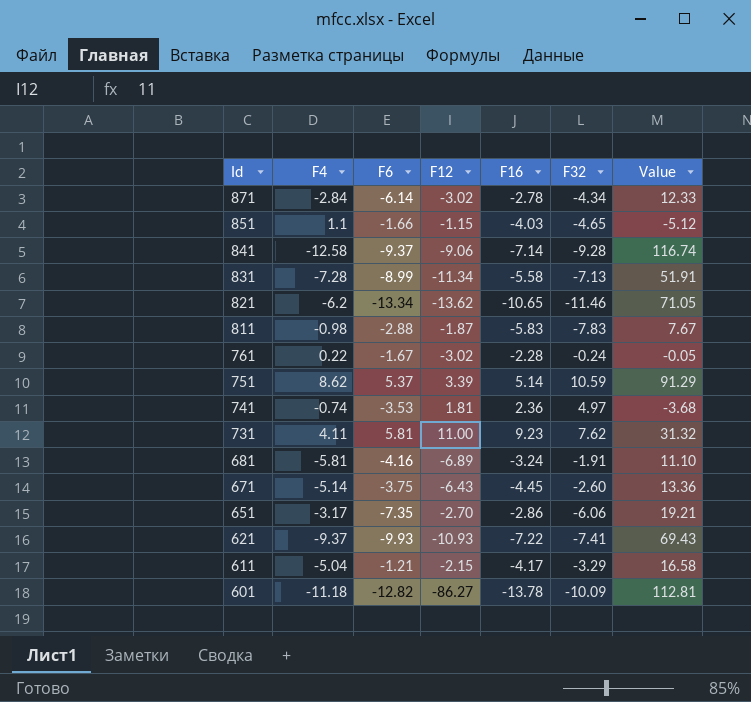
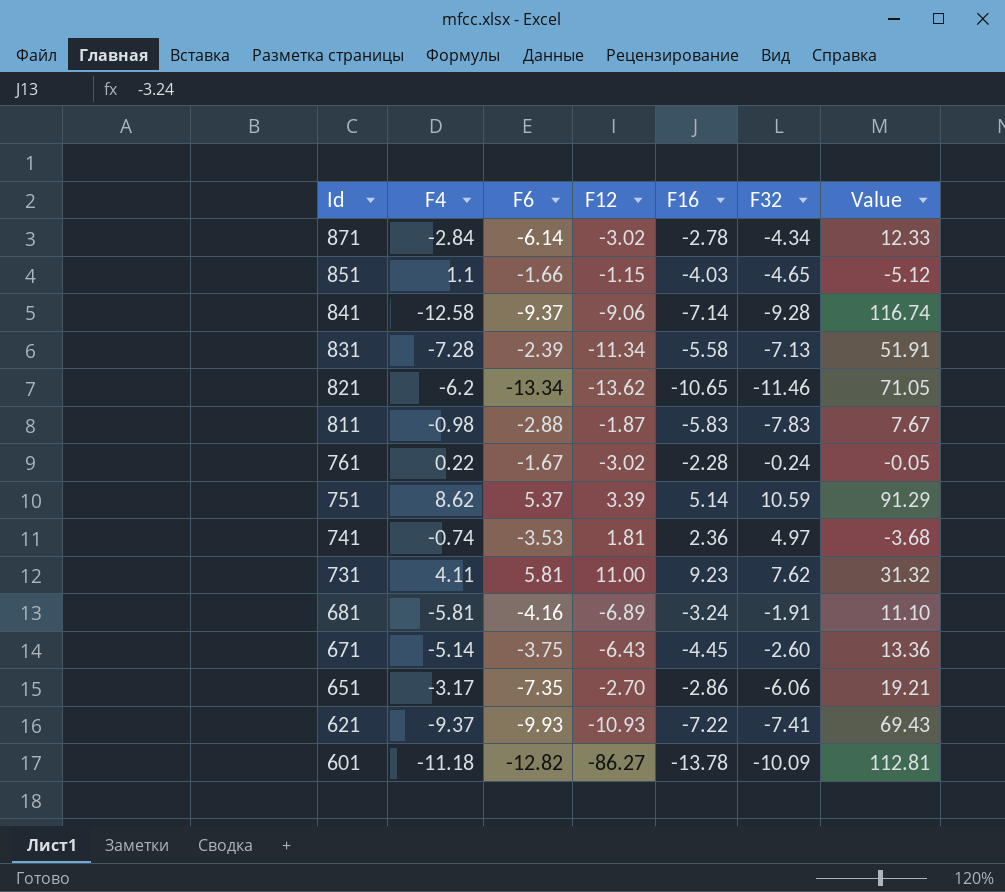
row 611: -5.04 | -1.21 | -2.15 | -4.17 | -3.29 | 16.58 -> none
831 | F6: -8.99 -> -2.39

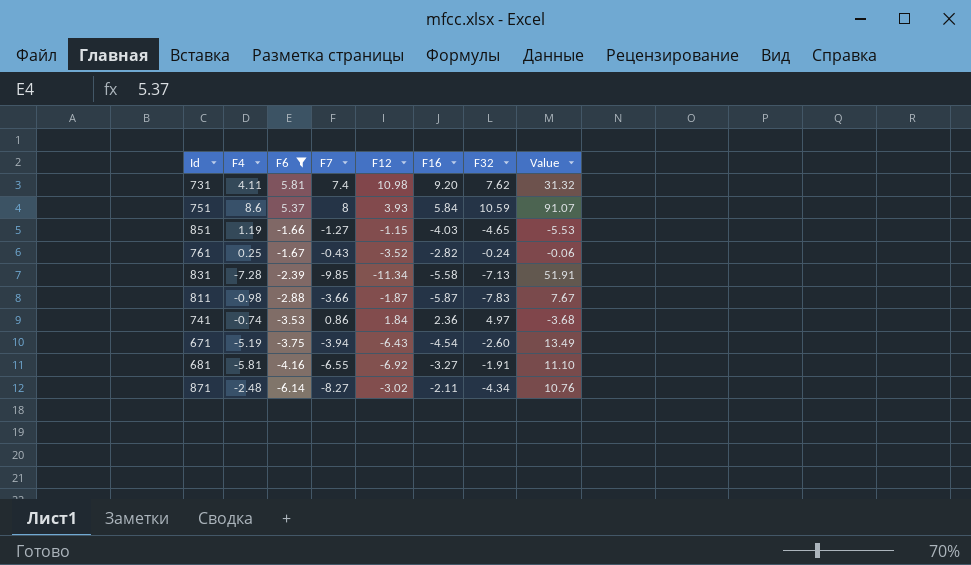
filter: none -> F6 >= -6.14
row order: Id descending -> F6 descending
column F7 | position: none -> 4
731 | F12: 11.00 -> 10.98
731 | F16: 9.23 -> 9.20
751 | F4: 8.62 -> 8.6
751 | F12: 3.39 -> 3.93
751 | F16: 5.14 -> 5.84
751 | Value: 91.29 -> 91.07
851 | F4: 1.1 -> 1.19
851 | Value: -5.12 -> -5.53
761 | F4: 0.22 -> 0.25
761 | F12: -3.02 -> -3.52
761 | F16: -2.28 -> -2.82
761 | Value: -0.05 -> -0.06
811 | F16: -5.83 -> -5.87
741 | F12: 1.81 -> 1.84
671 | F4: -5.14 -> -5.19
671 | F16: -4.45 -> -4.54
671 | Value: 13.36 -> 13.49
681 | F12: -6.89 -> -6.92
681 | F16: -3.24 -> -3.27
871 | F4: -2.84 -> -2.48
871 | F16: -2.78 -> -2.11
871 | Value: 12.33 -> 10.76

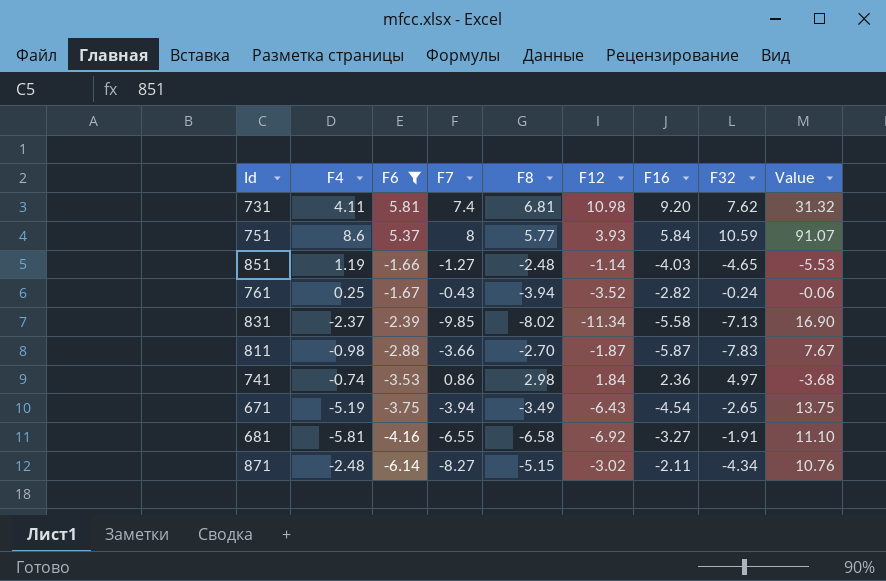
column F8 | position: none -> 5
851 | F12: -1.15 -> -1.14
831 | F4: -7.28 -> -2.37
831 | Value: 51.91 -> 16.90
671 | F32: -2.60 -> -2.65
671 | Value: 13.49 -> 13.75

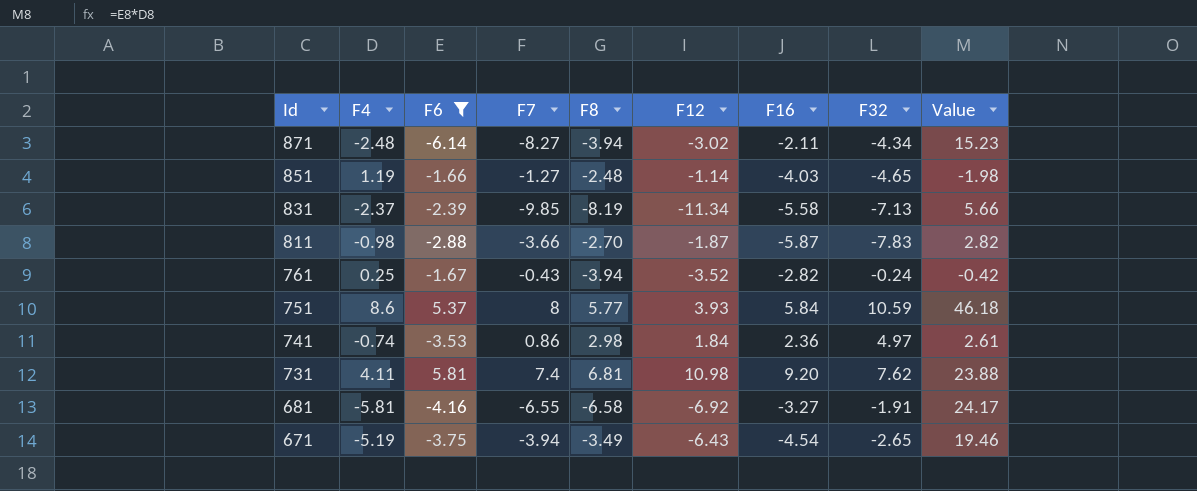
row order: F6 descending -> Id descending
column Value | formula: [F4] * [F32] -> [F4] * [F6]
871 | F8: -5.15 -> -3.94
831 | F8: -8.02 -> -8.19

